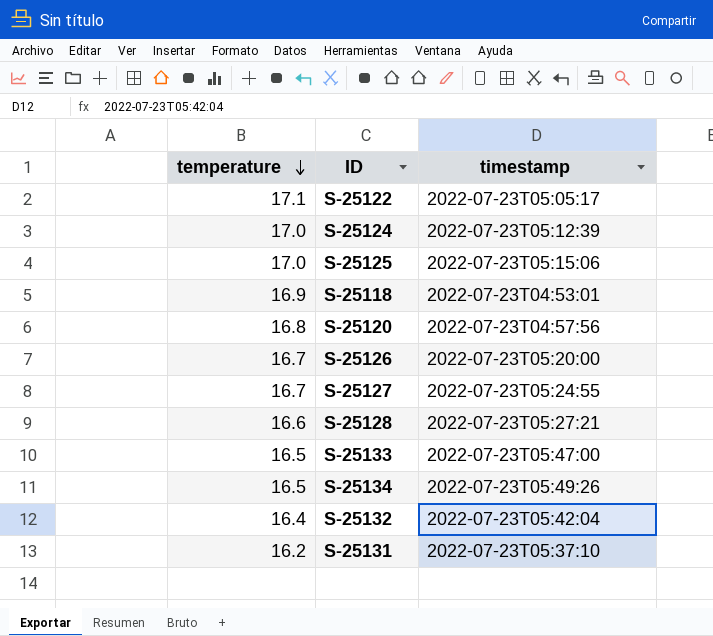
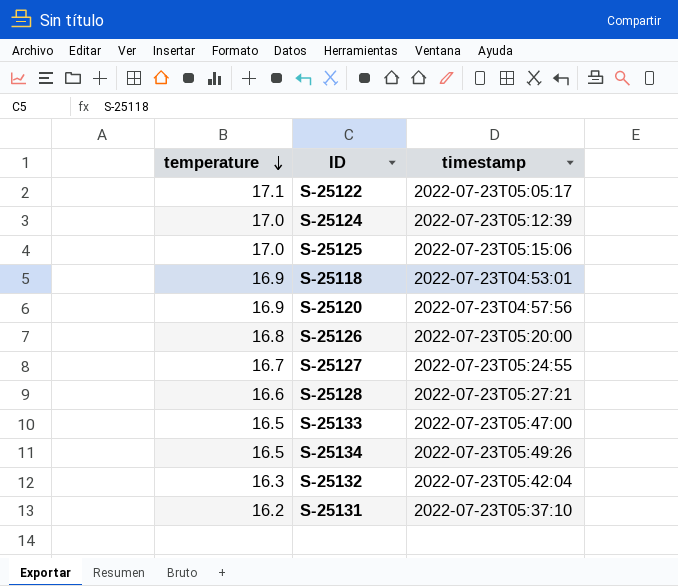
S-25120 | temperature: 16.8 -> 16.9
S-25126 | temperature: 16.7 -> 16.8
S-25132 | temperature: 16.4 -> 16.3

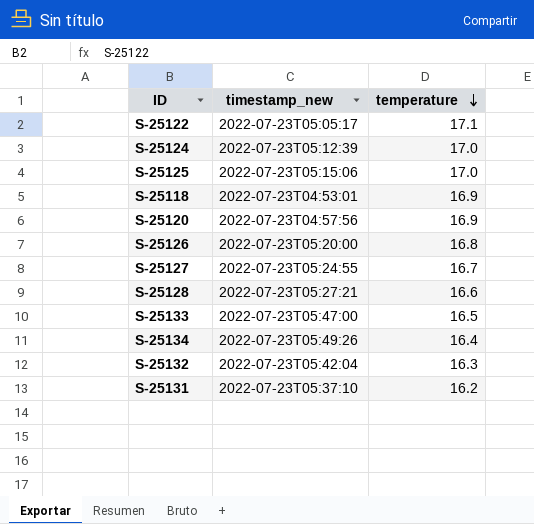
column name: timestamp -> timestamp_new
column temperature | position: 1 -> 3
S-25134 | temperature: 16.5 -> 16.4

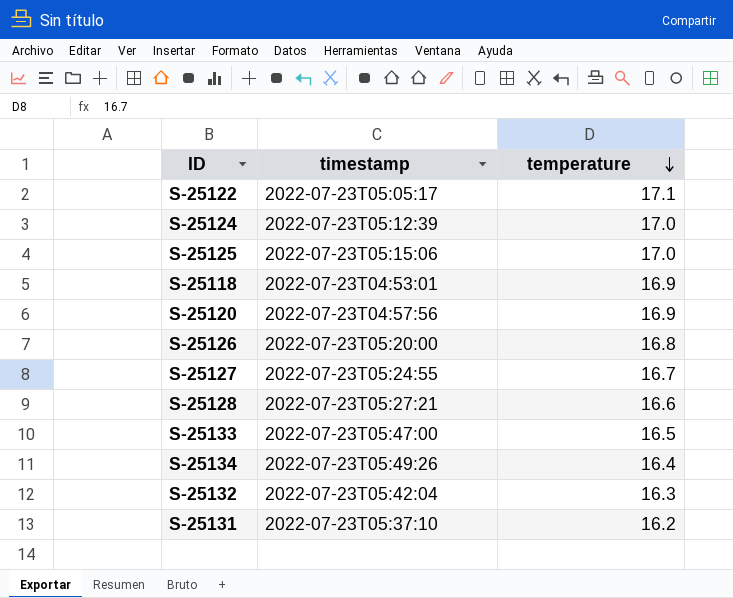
column name: timestamp_new -> timestamp

